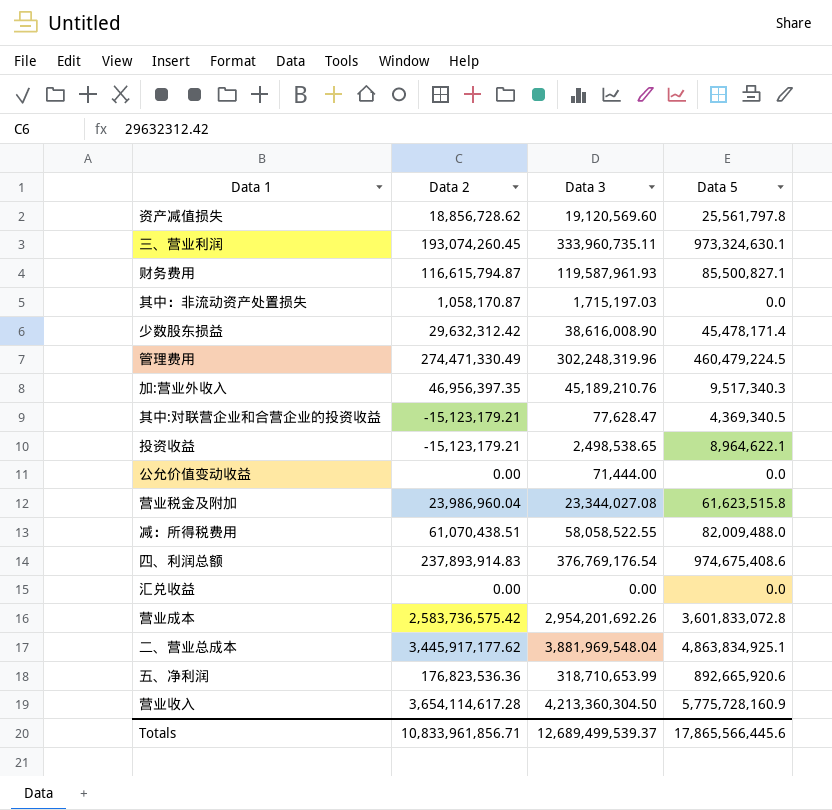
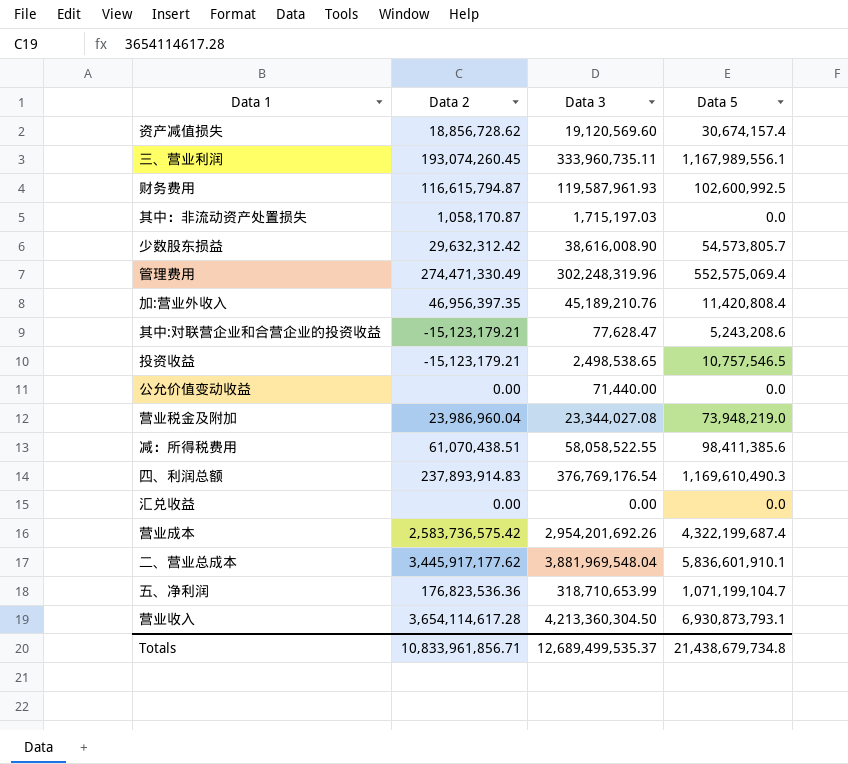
资产减值损失 | Data 5: 25,561,797.8 -> 30,674,157.4
三、营业利润 | Data 5: 973,324,630.1 -> 1,167,989,556.1
财务费用 | Data 5: 85,500,827.1 -> 102,600,992.5
少数股东损益 | Data 5: 45,478,171.4 -> 54,573,805.7
管理费用 | Data 5: 460,479,224.5 -> 552,575,069.4
加:营业外收入 | Data 5: 9,517,340.3 -> 11,420,808.4
其中:对联营企业和合营企业的投资收益 | Data 5: 4,369,340.5 -> 5,243,208.6
投资收益 | Data 5: 8,964,622.1 -> 10,757,546.5
公允价值变动收益 | Data 3: 71,444.00 -> 71,440.00
营业税金及附加 | Data 5: 61,623,515.8 -> 73,948,219.0
减：所得税费用 | Data 5: 82,009,488.0 -> 98,411,385.6
四、利润总额 | Data 5: 974,675,408.6 -> 1,169,610,490.3
营业成本 | Data 5: 3,601,833,072.8 -> 4,322,199,687.4
二、营业总成本 | Data 5: 4,863,834,925.1 -> 5,836,601,910.1
五、净利润 | Data 5: 892,665,920.6 -> 1,071,199,104.7
营业收入 | Data 5: 5,775,728,160.9 -> 6,930,873,793.1
Totals | Data 3: 12,689,499,539.37 -> 12,689,499,535.37
Totals | Data 5: 17,865,566,445.6 -> 21,438,679,734.8

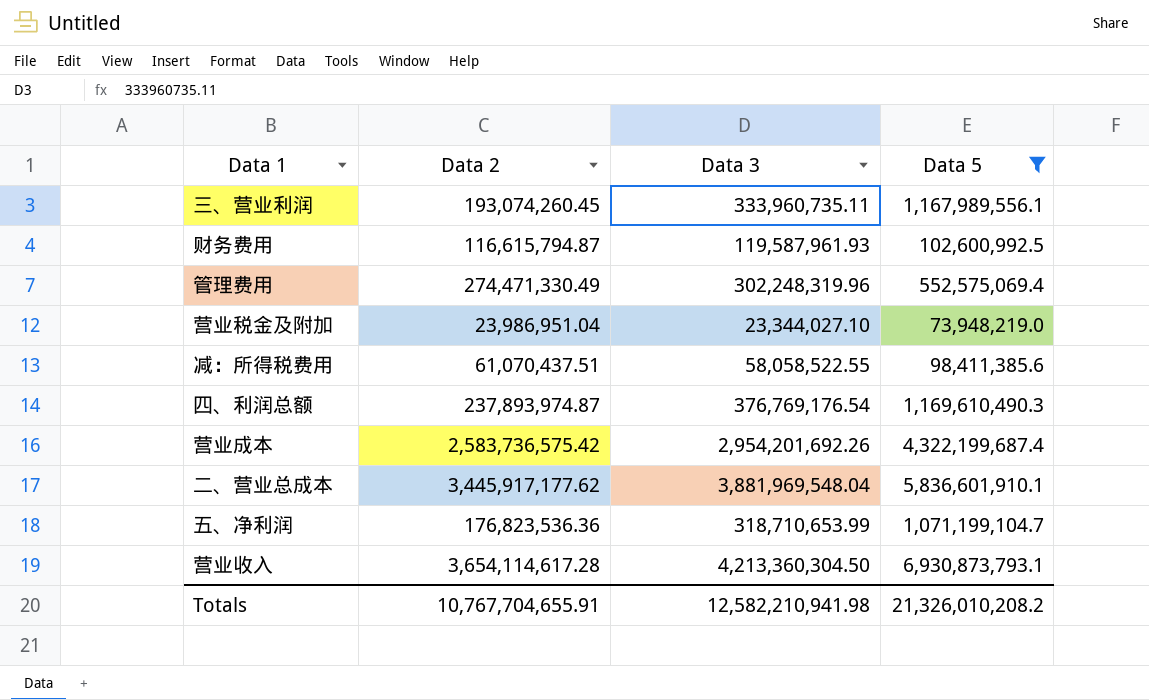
filter: none -> Data 5 >= 73,948,219.0
营业税金及附加 | Data 2: 23,986,960.04 -> 23,986,951.04
营业税金及附加 | Data 3: 23,344,027.08 -> 23,344,027.10
减：所得税费用 | Data 2: 61,070,438.51 -> 61,070,437.51
四、利润总额 | Data 2: 237,893,914.83 -> 237,893,974.87
Totals | Data 2: 10,833,961,856.71 -> 10,767,704,655.91
Totals | Data 3: 12,689,499,535.37 -> 12,582,210,941.98
Totals | Data 5: 21,438,679,734.8 -> 21,326,010,208.2

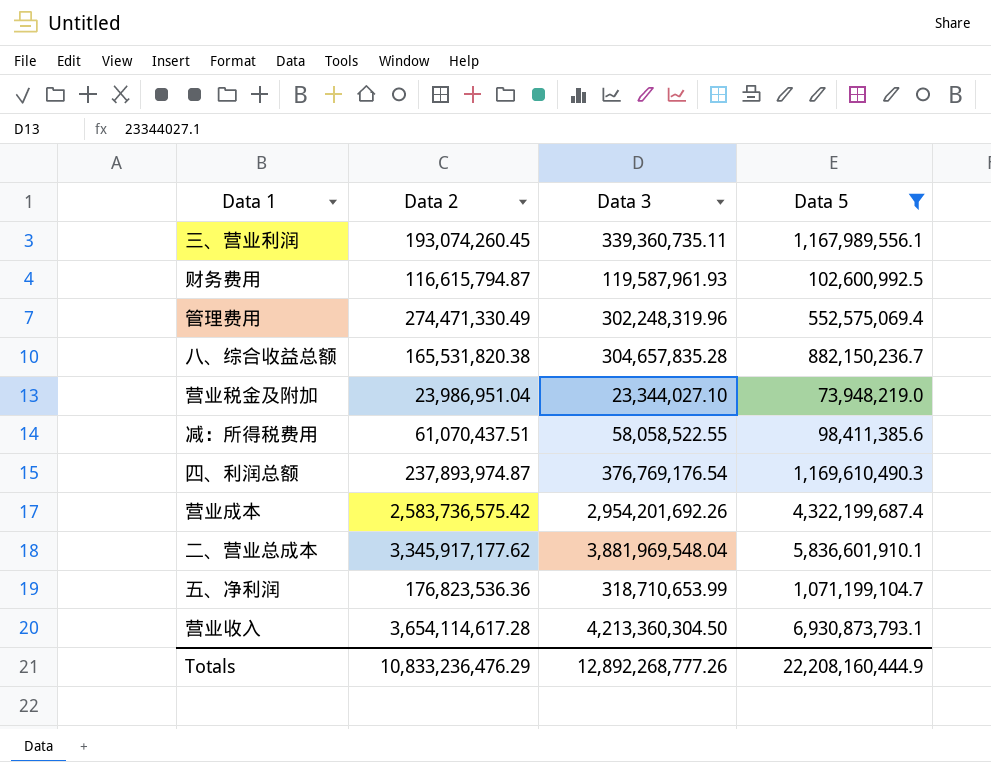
三、营业利润 | Data 3: 333,960,735.11 -> 339,360,735.11
row 八、综合收益总额: none -> 165,531,820.38 | 304,657,835.28 | 882,150,236.7
二、营业总成本 | Data 2: 3,445,917,177.62 -> 3,345,917,177.62
Totals | Data 2: 10,767,704,655.91 -> 10,833,236,476.29
Totals | Data 3: 12,582,210,941.98 -> 12,892,268,777.26
Totals | Data 5: 21,326,010,208.2 -> 22,208,160,444.9

